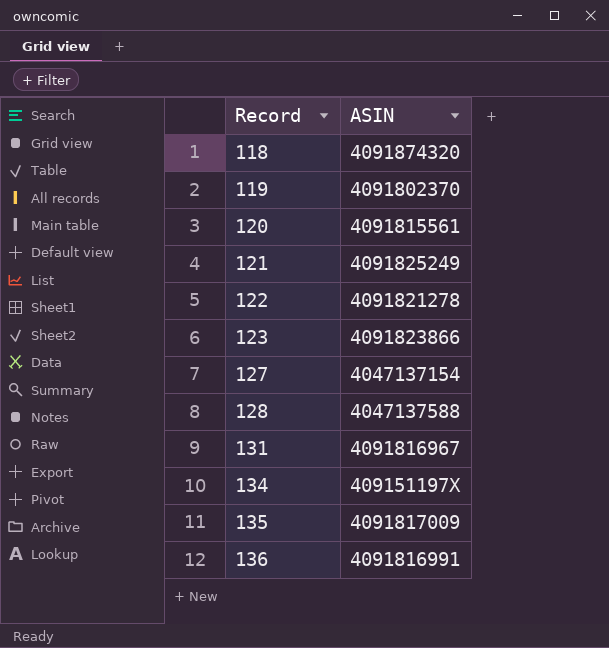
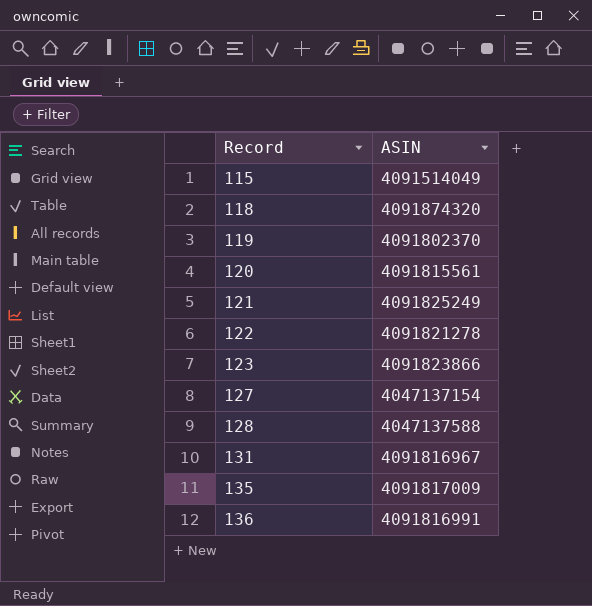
row 134: 409151197X -> none
row 115: none -> 4091514049

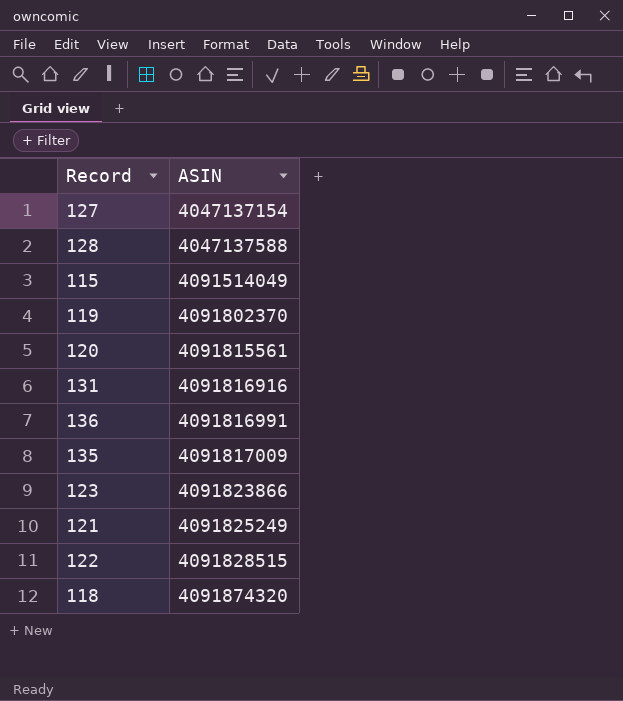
row order: Record ascending -> ASIN ascending
131 | ASIN: 4091816967 -> 4091816916
122 | ASIN: 4091821278 -> 4091828515

